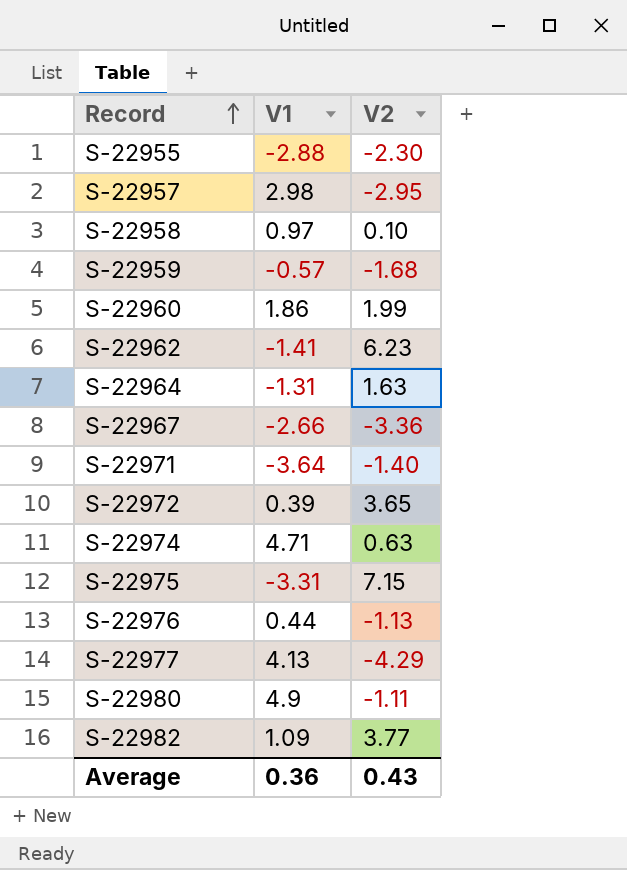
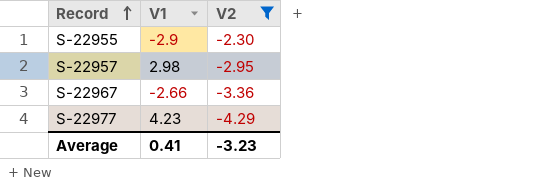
filter: none -> V2 <= -2.30
S-22955 | V1: -2.88 -> -2.9
S-22977 | V1: 4.13 -> 4.23
Average | V1: 0.36 -> 0.41
Average | V2: 0.43 -> -3.23

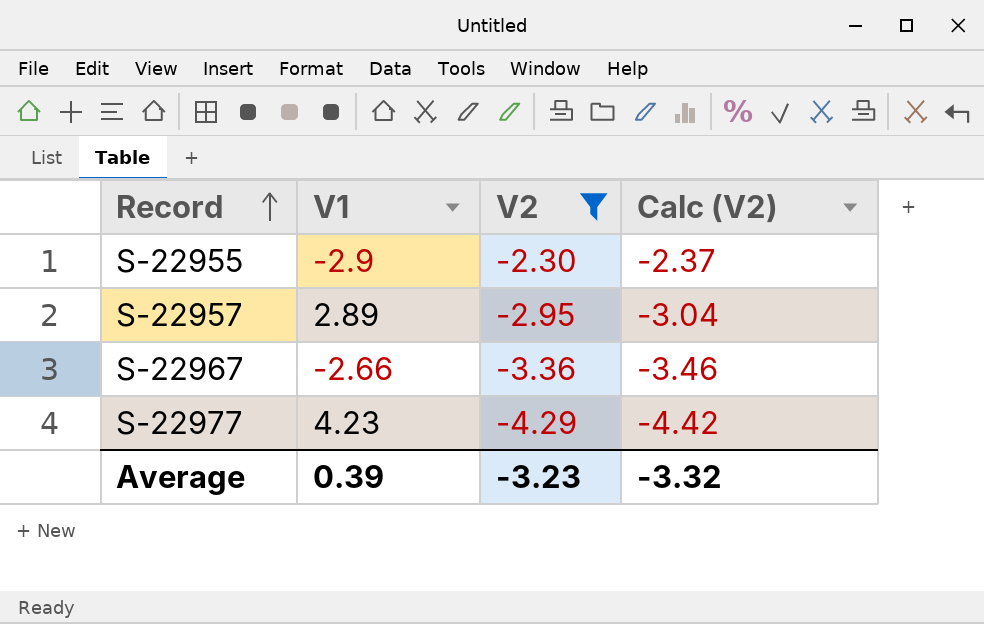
column Calc (V2) | formula: none -> [V2] * 1.03
S-22957 | V1: 2.98 -> 2.89
Average | V1: 0.41 -> 0.39

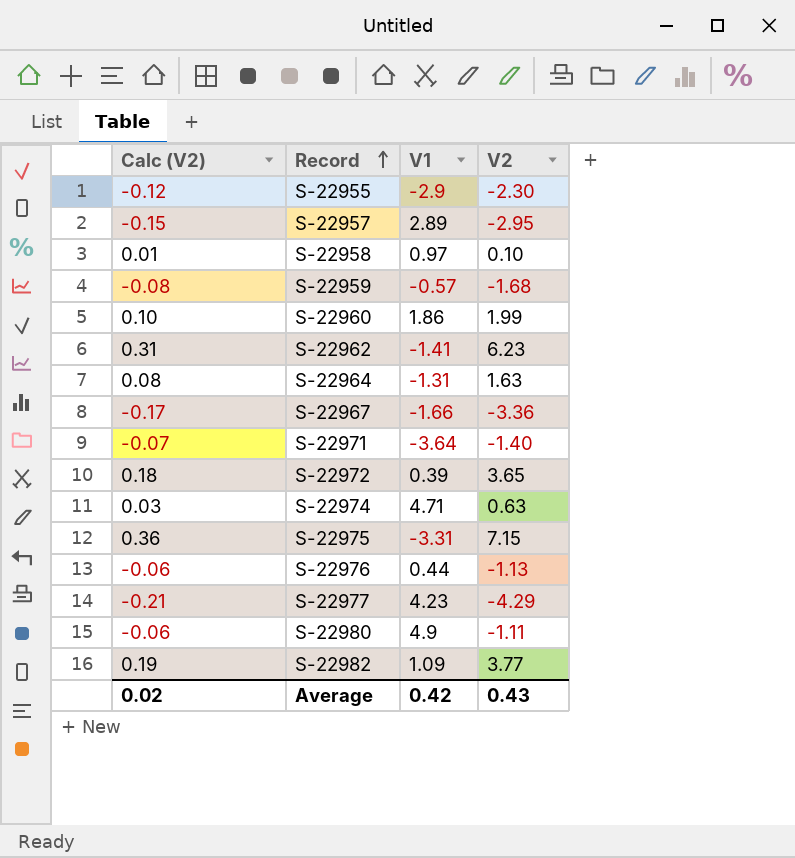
filter: V2 <= -2.30 -> none
column Calc (V2) | formula: [V2] * 1.03 -> [V2] * 0.05
column Calc (V2) | position: 4 -> 1
S-22967 | V1: -2.66 -> -1.66
Average | Calc (V2): -3.32 -> 0.02
Average | V1: 0.39 -> 0.42
Average | V2: -3.23 -> 0.43

